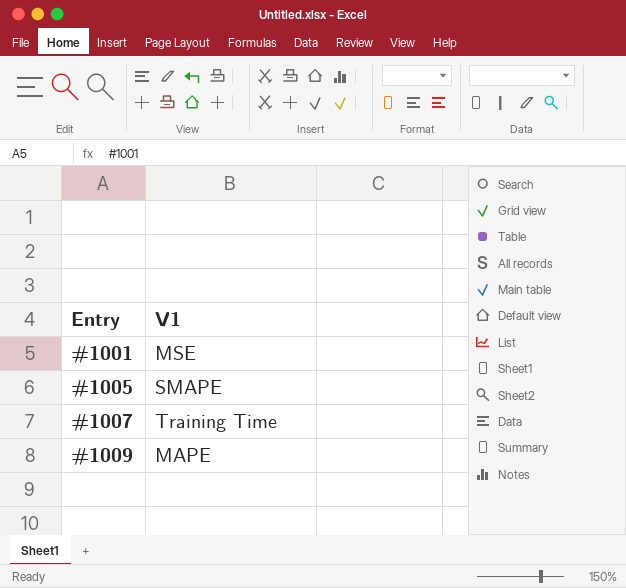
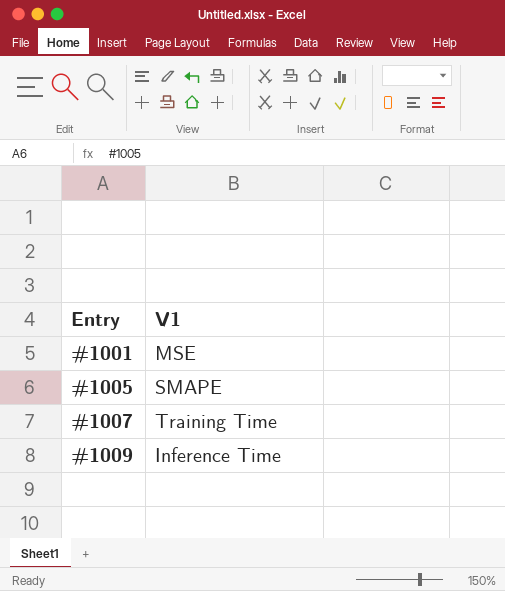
#1009 | V1: MAPE -> Inference Time

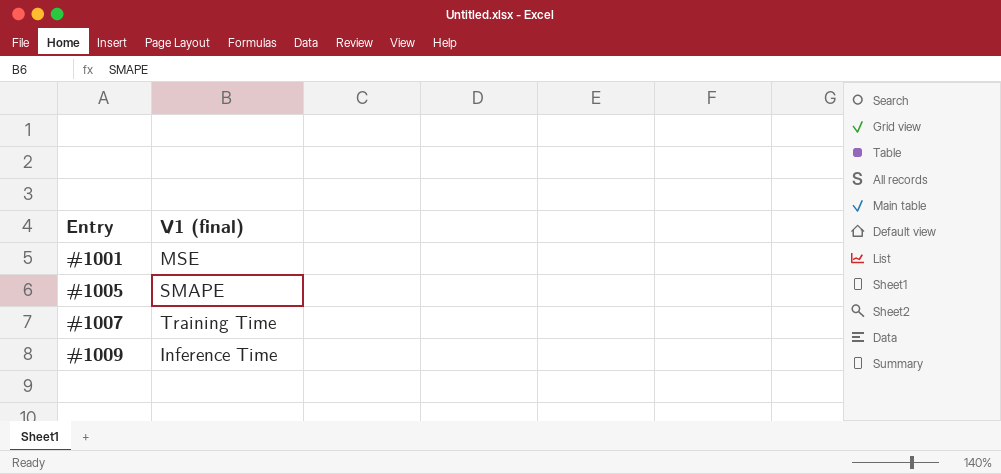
column name: V1 -> V1 (final)

